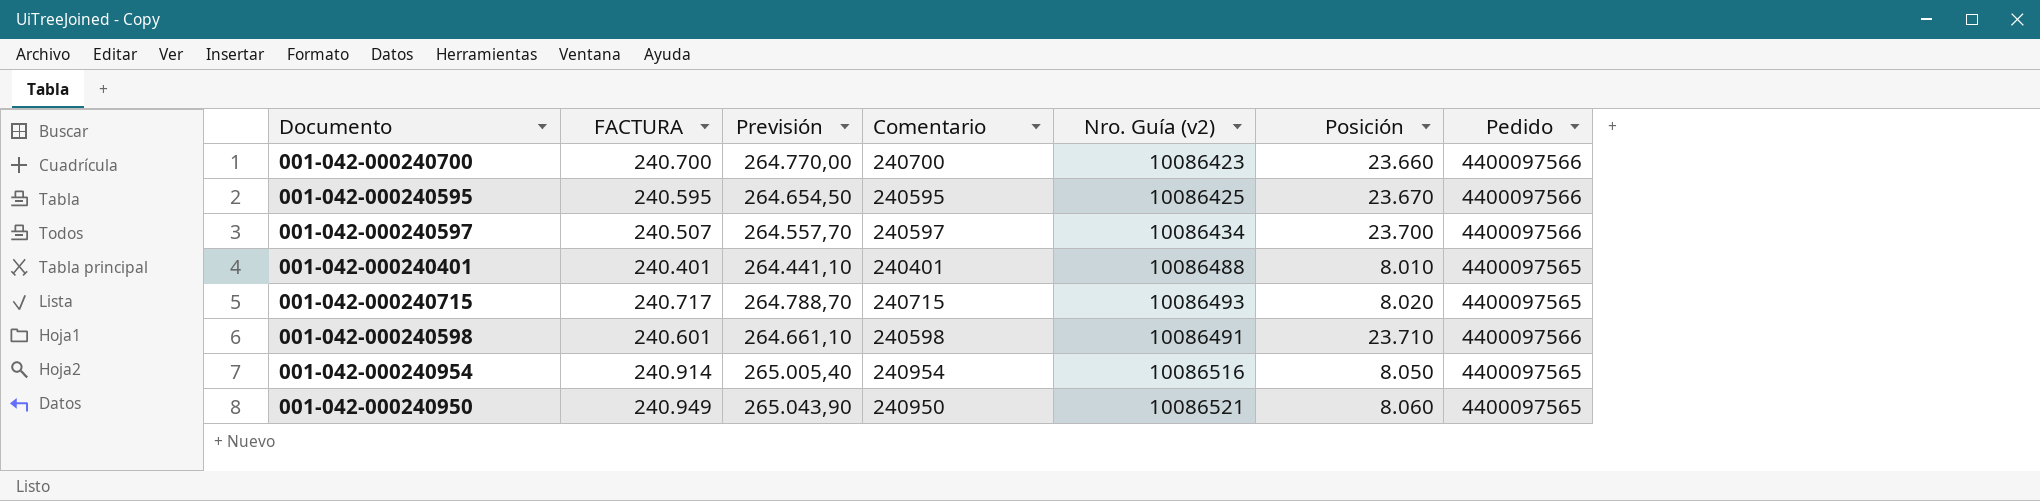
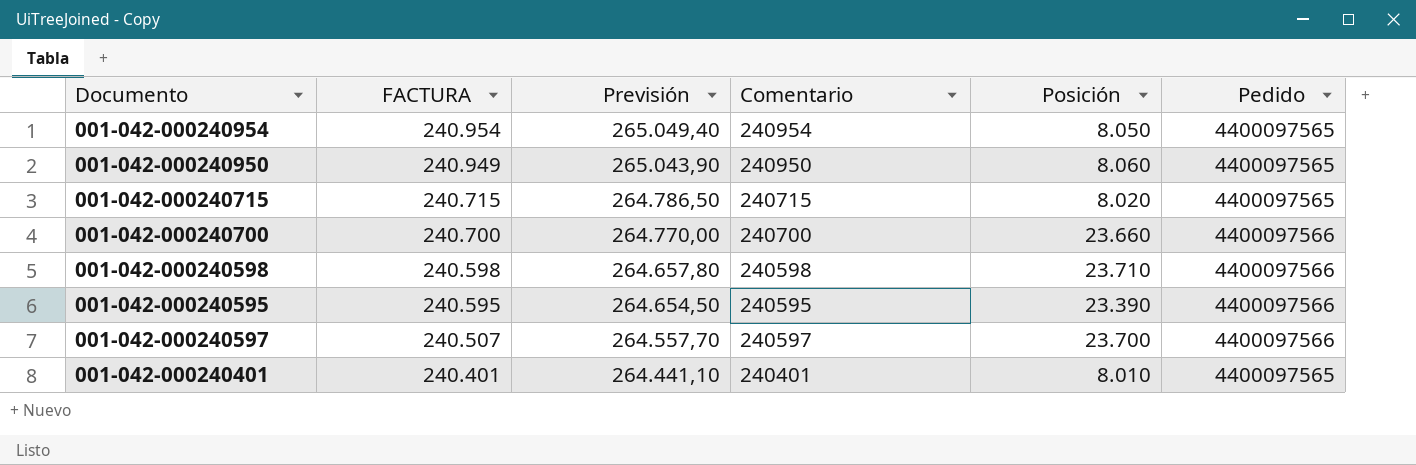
row order: none -> FACTURA descending
column Nro. Guía (v2) | position: 5 -> none
001-042-000240954 | FACTURA: 240.914 -> 240.954
001-042-000240954 | Previsión: 265.005,40 -> 265.049,40
001-042-000240715 | FACTURA: 240.717 -> 240.715
001-042-000240715 | Previsión: 264.788,70 -> 264.786,50
001-042-000240598 | FACTURA: 240.601 -> 240.598
001-042-000240598 | Previsión: 264.661,10 -> 264.657,80
001-042-000240595 | Posición: 23.670 -> 23.390

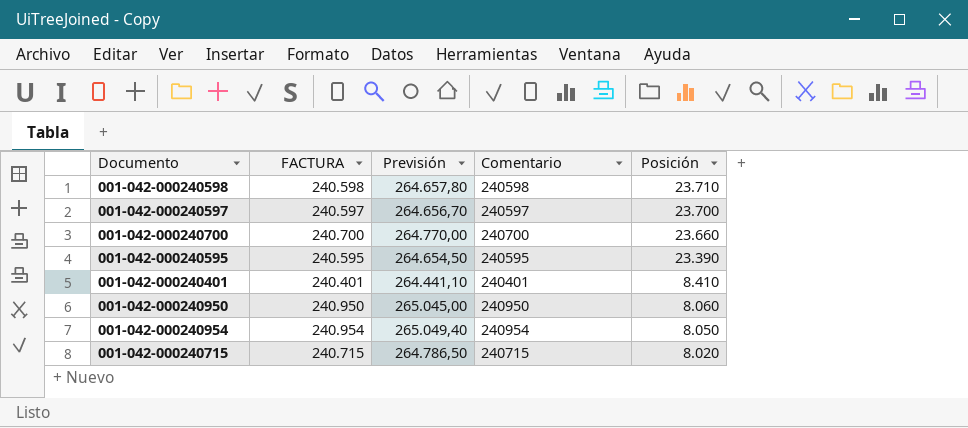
row order: FACTURA descending -> Posición descending
column Pedido | position: 6 -> none
001-042-000240597 | FACTURA: 240.507 -> 240.597
001-042-000240597 | Previsión: 264.557,70 -> 264.656,70
001-042-000240401 | Posición: 8.010 -> 8.410
001-042-000240950 | FACTURA: 240.949 -> 240.950
001-042-000240950 | Previsión: 265.043,90 -> 265.045,00

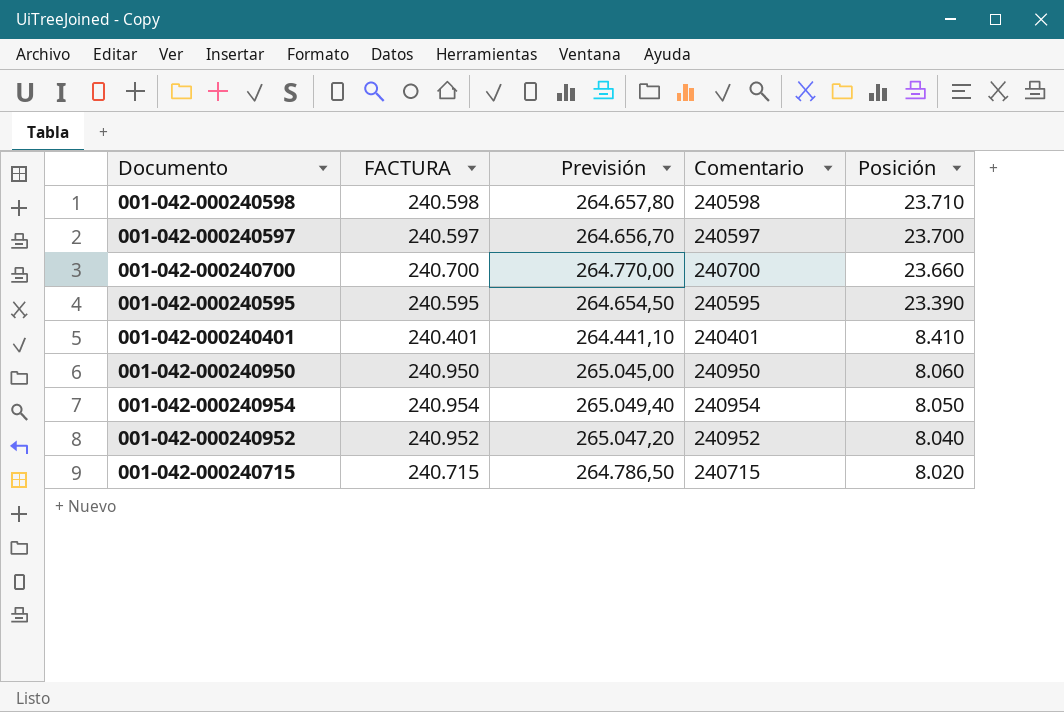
row 001-042-000240952: none -> 240.952 | 265.047,20 | 240952 | 8.040

